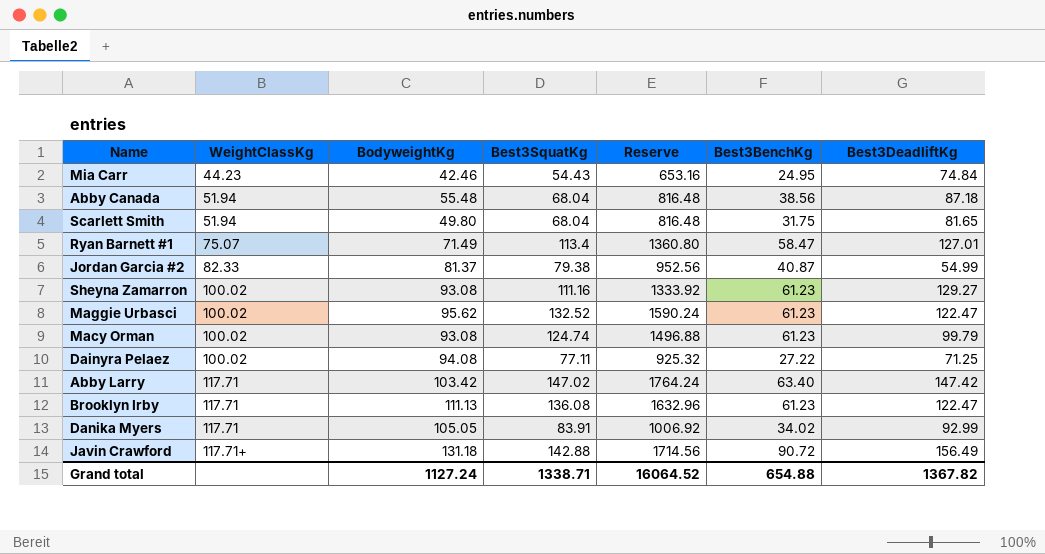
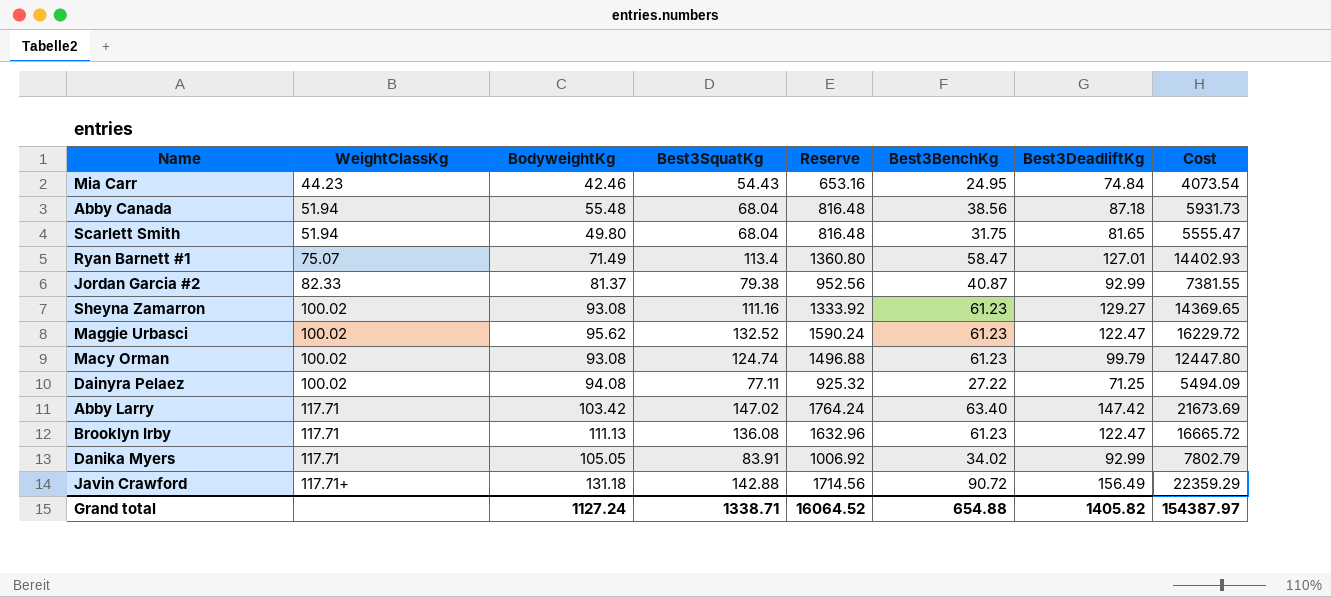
column Cost | formula: none -> [Best3SquatKg] * [Best3DeadliftKg]
Jordan Garcia #2 | Best3DeadliftKg: 54.99 -> 92.99
Grand total | Best3DeadliftKg: 1367.82 -> 1405.82

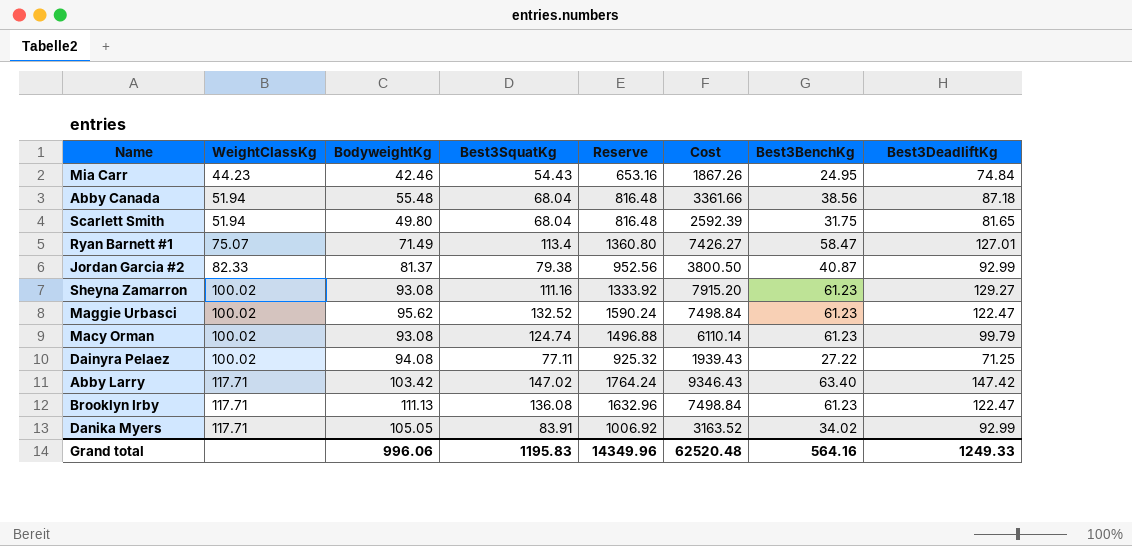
column Cost | formula: [Best3SquatKg] * [Best3DeadliftKg] -> [Best3BenchKg] * [Best3DeadliftKg]
column Cost | position: 8 -> 6
row Javin Crawford: 117.71+ | 131.18 | 142.88 | 1714.56 | 90.72 | 156.49 | 22359.29 -> none
Grand total | BodyweightKg: 1127.24 -> 996.06
Grand total | Best3SquatKg: 1338.71 -> 1195.83
Grand total | Reserve: 16064.52 -> 14349.96
Grand total | Cost: 154387.97 -> 62520.48
Grand total | Best3BenchKg: 654.88 -> 564.16
Grand total | Best3DeadliftKg: 1405.82 -> 1249.33

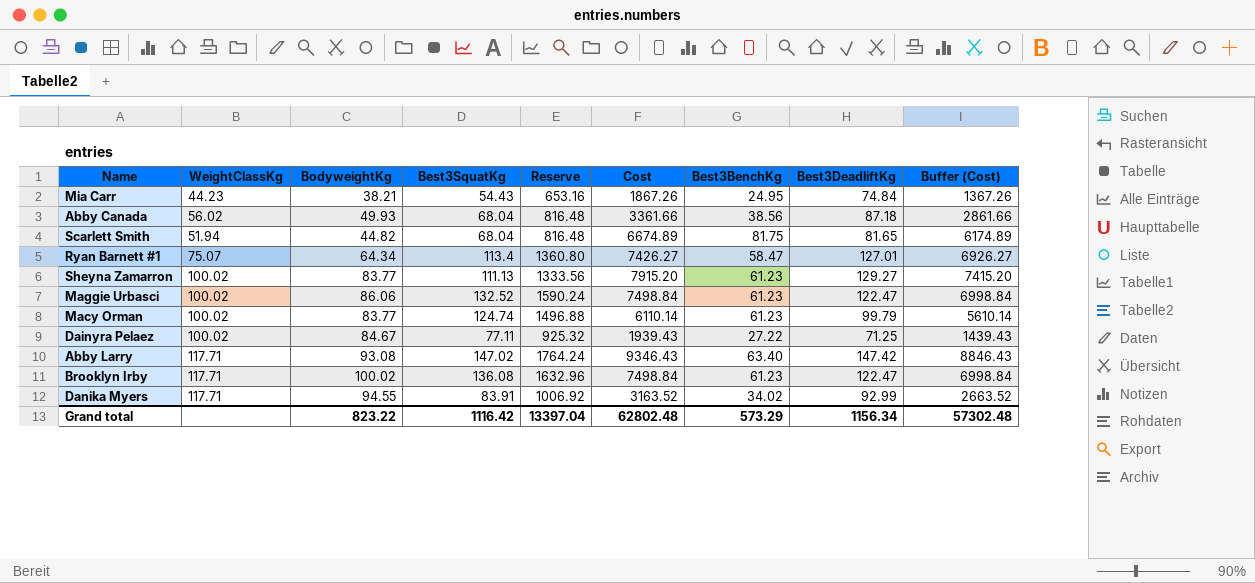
column Buffer (Cost) | formula: none -> [Cost] - 500
row Jordan Garcia #2: 82.33 | 81.37 | 79.38 | 952.56 | 3800.50 | 40.87 | 92.99 -> none
Mia Carr | BodyweightKg: 42.46 -> 38.21
Abby Canada | WeightClassKg: 51.94 -> 56.02
Abby Canada | BodyweightKg: 55.48 -> 49.93
Scarlett Smith | BodyweightKg: 49.80 -> 44.82
Scarlett Smith | Cost: 2592.39 -> 6674.89
Scarlett Smith | Best3BenchKg: 31.75 -> 81.75
Ryan Barnett #1 | BodyweightKg: 71.49 -> 64.34
Sheyna Zamarron | BodyweightKg: 93.08 -> 83.77
Sheyna Zamarron | Best3SquatKg: 111.16 -> 111.13
Sheyna Zamarron | Reserve: 1333.92 -> 1333.56
Maggie Urbasci | BodyweightKg: 95.62 -> 86.06
Macy Orman | BodyweightKg: 93.08 -> 83.77
Dainyra Pelaez | BodyweightKg: 94.08 -> 84.67
Abby Larry | BodyweightKg: 103.42 -> 93.08
Brooklyn Irby | BodyweightKg: 111.13 -> 100.02
Danika Myers | BodyweightKg: 105.05 -> 94.55
Grand total | BodyweightKg: 996.06 -> 823.22
Grand total | Best3SquatKg: 1195.83 -> 1116.42
Grand total | Reserve: 14349.96 -> 13397.04
Grand total | Cost: 62520.48 -> 62802.48
Grand total | Best3BenchKg: 564.16 -> 573.29
Grand total | Best3DeadliftKg: 1249.33 -> 1156.34

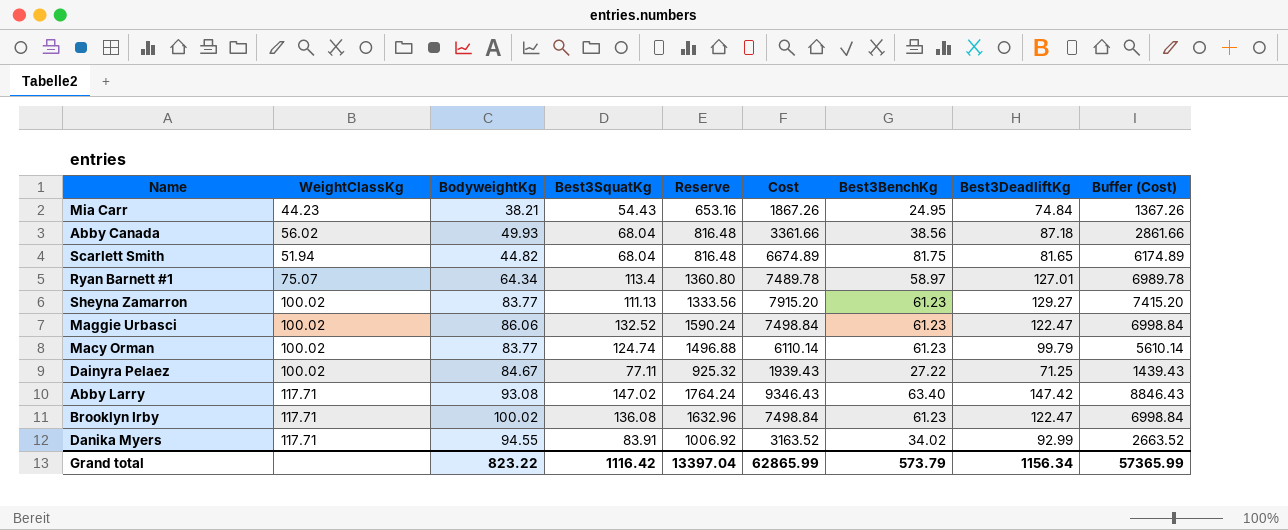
Ryan Barnett #1 | Cost: 7426.27 -> 7489.78
Ryan Barnett #1 | Best3BenchKg: 58.47 -> 58.97
Ryan Barnett #1 | Buffer (Cost): 6926.27 -> 6989.78
Grand total | Cost: 62802.48 -> 62865.99
Grand total | Best3BenchKg: 573.29 -> 573.79
Grand total | Buffer (Cost): 57302.48 -> 57365.99

